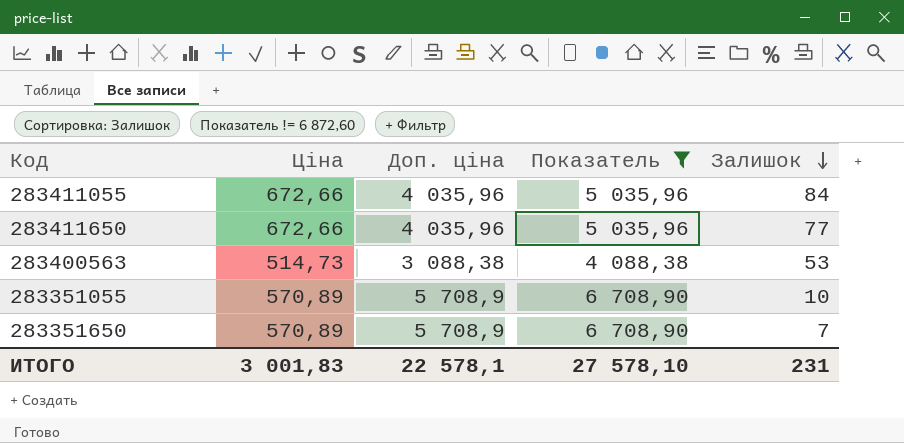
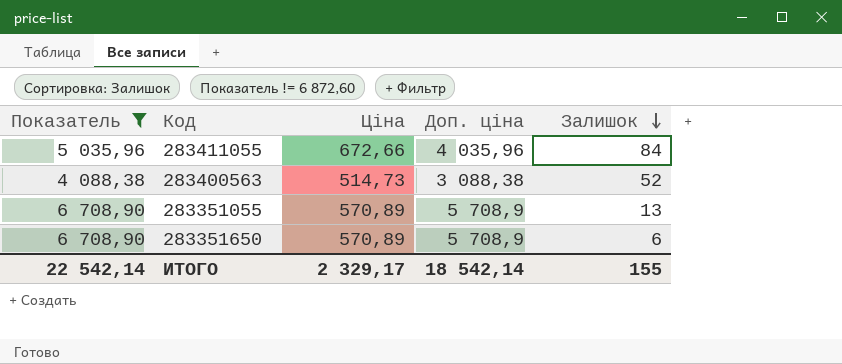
column Показатель | position: 4 -> 1
row 283411650: 672,66 | 4 035,96 | 5 035,96 | 77 -> none
283400563 | Залишок: 53 -> 52
283351055 | Залишок: 10 -> 13
283351650 | Залишок: 7 -> 6
ИТОГО | Показатель: 27 578,10 -> 22 542,14
ИТОГО | Ціна: 3 001,83 -> 2 329,17
ИТОГО | Доп. ціна: 22 578,1 -> 18 542,14
ИТОГО | Залишок: 231 -> 155

